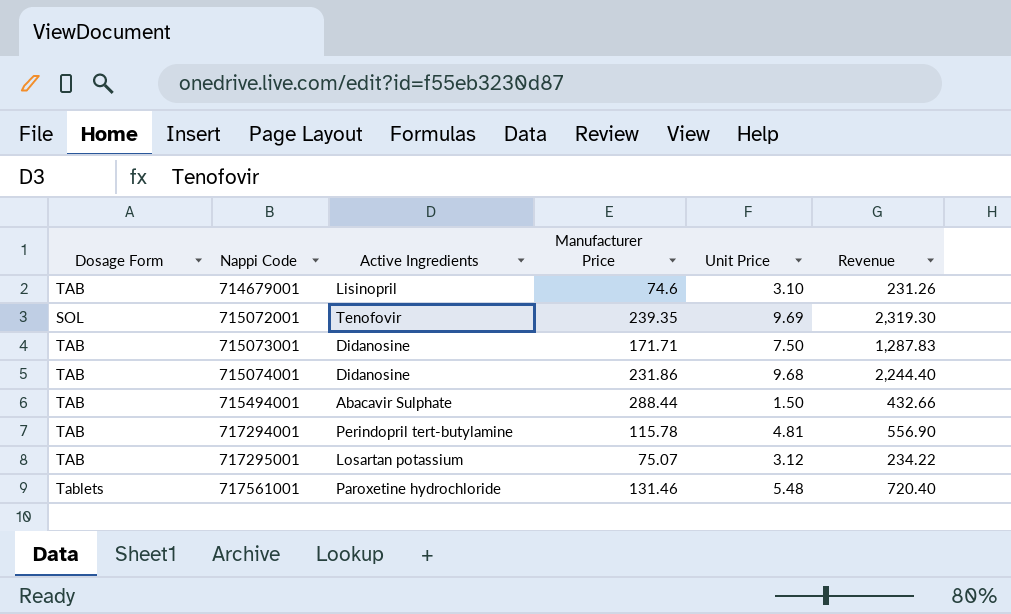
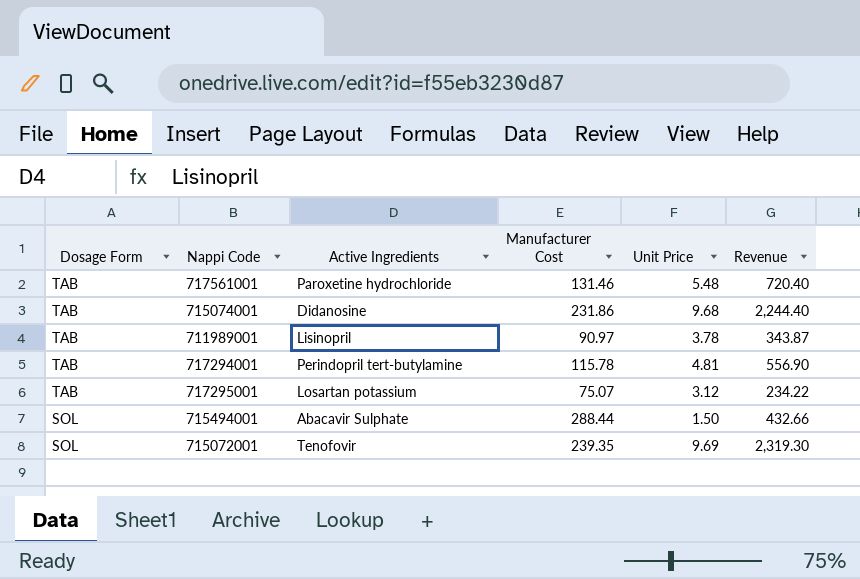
row order: Nappi Code ascending -> Dosage Form descending
column name: Manufacturer Price -> Manufacturer Cost
row 714679001: TAB | Lisinopril | 74.6 | 3.10 | 231.26 -> none
row 715073001: TAB | Didanosine | 171.71 | 7.50 | 1,287.83 -> none
717561001 | Dosage Form: Tablets -> TAB
row 711989001: none -> TAB | Lisinopril | 90.97 | 3.78 | 343.87
715494001 | Dosage Form: TAB -> SOL

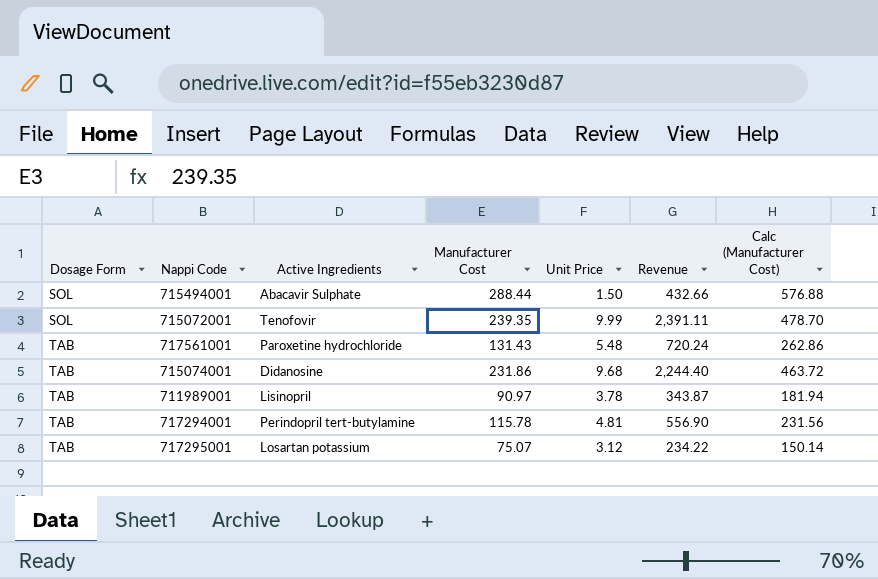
row order: Dosage Form descending -> Dosage Form ascending
column Calc (Manufacturer Cost) | formula: none -> [Manufacturer Cost] * 2
715072001 | Unit Price: 9.69 -> 9.99
715072001 | Revenue: 2,319.30 -> 2,391.11
717561001 | Manufacturer Cost: 131.46 -> 131.43
717561001 | Revenue: 720.40 -> 720.24

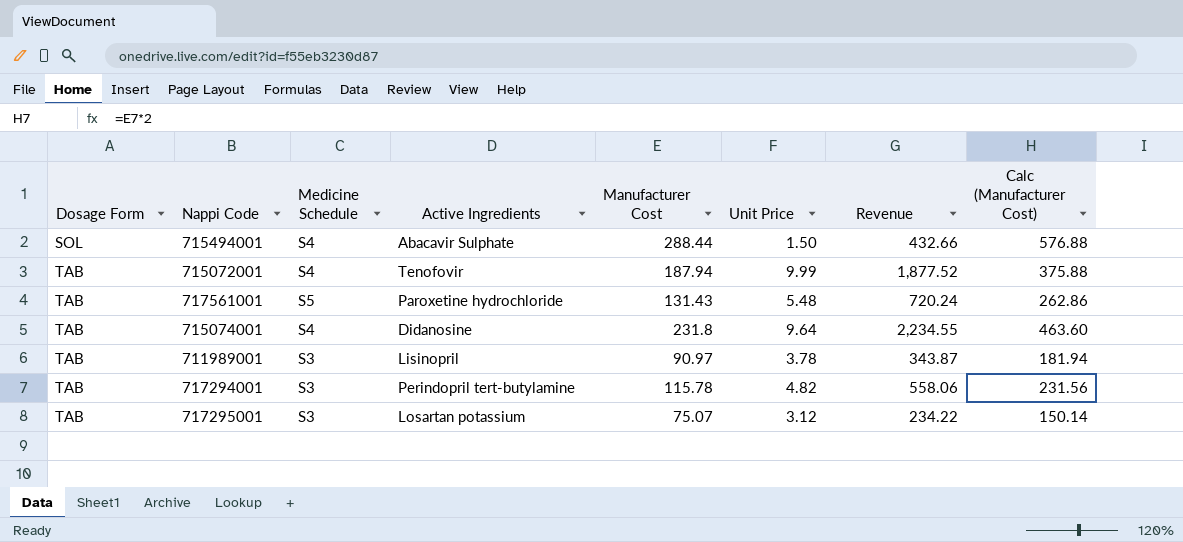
column Medicine Schedule | position: none -> 3
715072001 | Dosage Form: SOL -> TAB
715072001 | Manufacturer Cost: 239.35 -> 187.94
715072001 | Revenue: 2,391.11 -> 1,877.52
715072001 | Calc (Manufacturer Cost): 478.70 -> 375.88
715074001 | Manufacturer Cost: 231.86 -> 231.8
715074001 | Unit Price: 9.68 -> 9.64
715074001 | Revenue: 2,244.40 -> 2,234.55
715074001 | Calc (Manufacturer Cost): 463.72 -> 463.60
717294001 | Unit Price: 4.81 -> 4.82
717294001 | Revenue: 556.90 -> 558.06

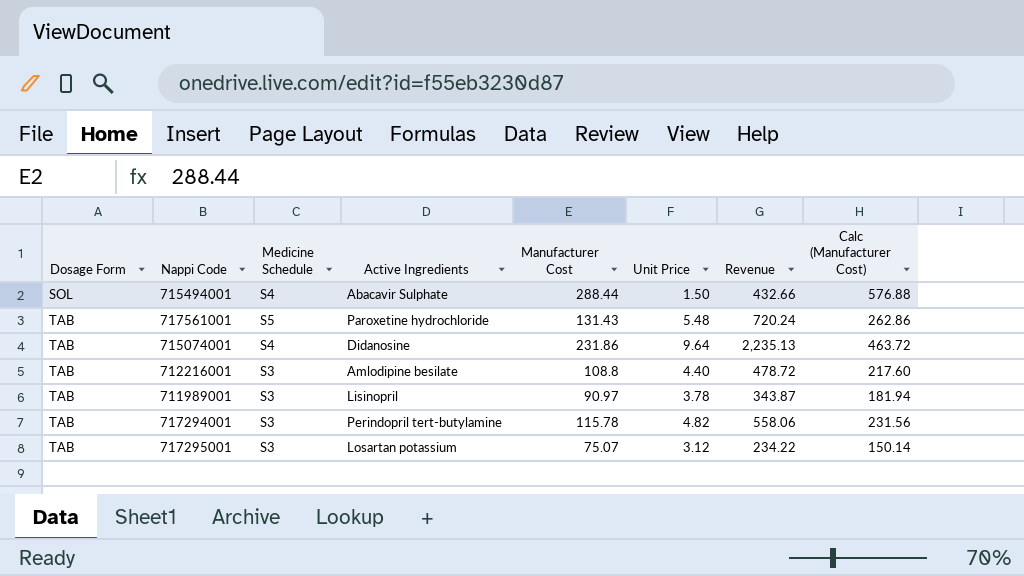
row 715072001: TAB | S4 | Tenofovir | 187.94 | 9.99 | 1,877.52 | 375.88 -> none
715074001 | Manufacturer Cost: 231.8 -> 231.86
715074001 | Revenue: 2,234.55 -> 2,235.13
715074001 | Calc (Manufacturer Cost): 463.60 -> 463.72
row 712216001: none -> TAB | S3 | Amlodipine besilate | 108.8 | 4.40 | 478.72 | 217.60

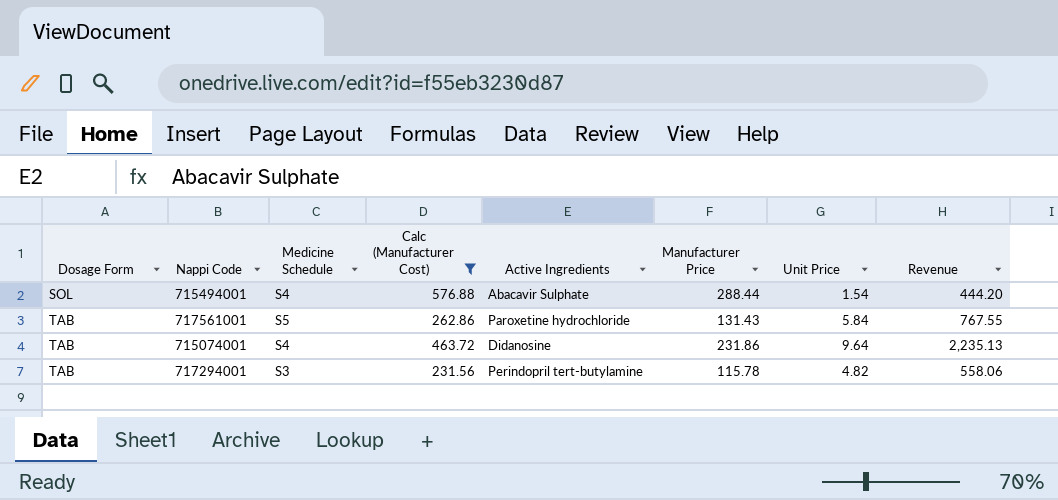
filter: none -> Calc (Manufacturer Cost) >= 231.56
column Calc (Manufacturer Cost) | position: 8 -> 4
column name: Manufacturer Cost -> Manufacturer Price
715494001 | Unit Price: 1.50 -> 1.54
715494001 | Revenue: 432.66 -> 444.20
717561001 | Unit Price: 5.48 -> 5.84
717561001 | Revenue: 720.24 -> 767.55

